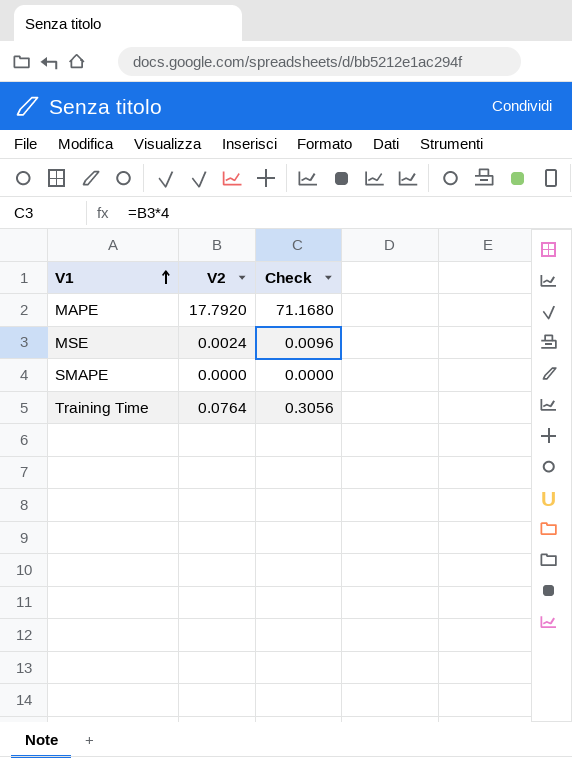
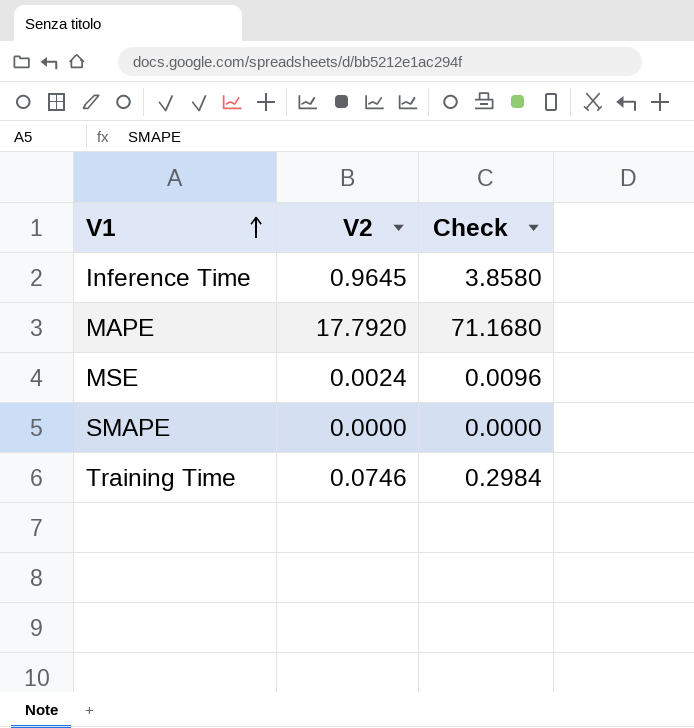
row Inference Time: none -> 0.9645 | 3.8580
Training Time | V2: 0.0764 -> 0.0746
Training Time | Check: 0.3056 -> 0.2984

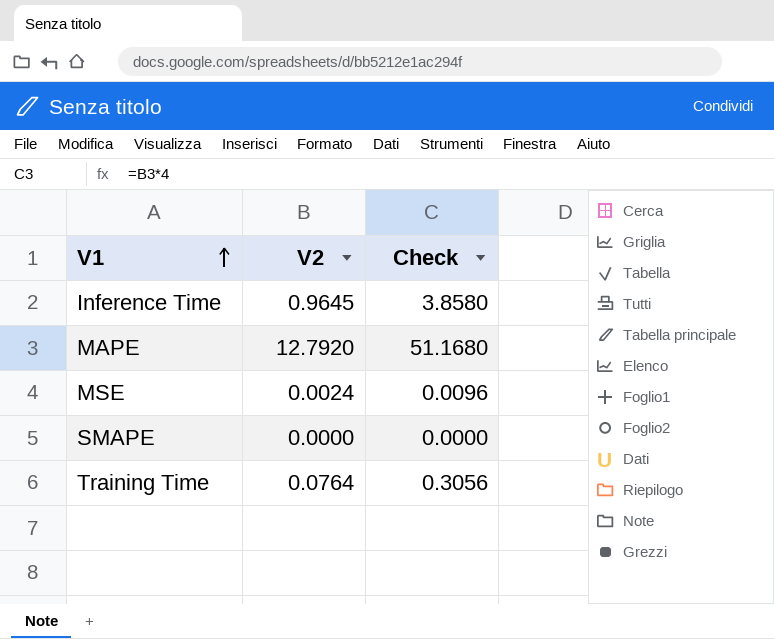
MAPE | V2: 17.7920 -> 12.7920
MAPE | Check: 71.1680 -> 51.1680
Training Time | V2: 0.0746 -> 0.0764
Training Time | Check: 0.2984 -> 0.3056

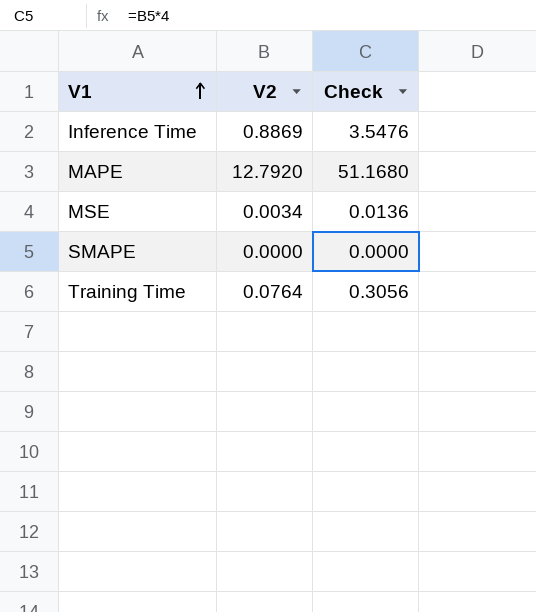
Inference Time | V2: 0.9645 -> 0.8869
Inference Time | Check: 3.8580 -> 3.5476
MSE | V2: 0.0024 -> 0.0034
MSE | Check: 0.0096 -> 0.0136

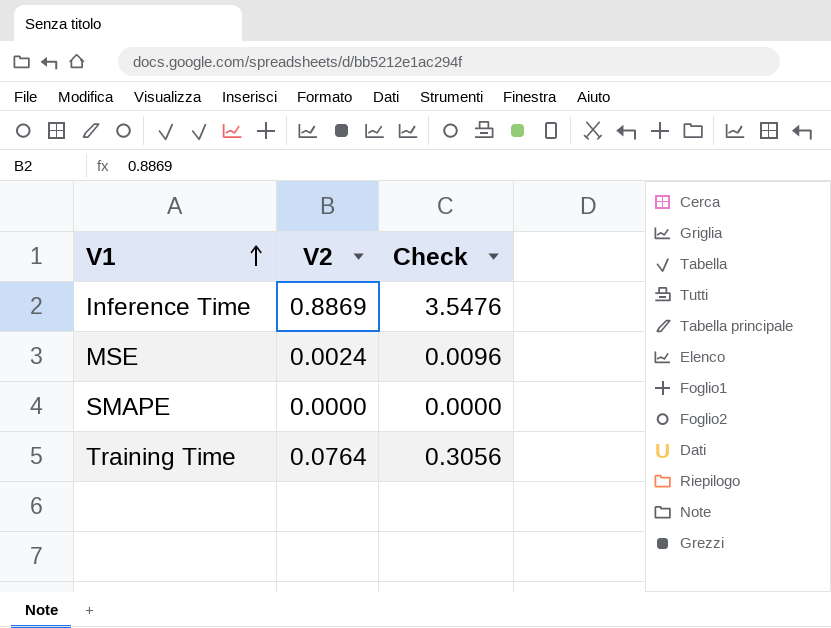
row MAPE: 12.7920 | 51.1680 -> none
MSE | V2: 0.0034 -> 0.0024
MSE | Check: 0.0136 -> 0.0096

